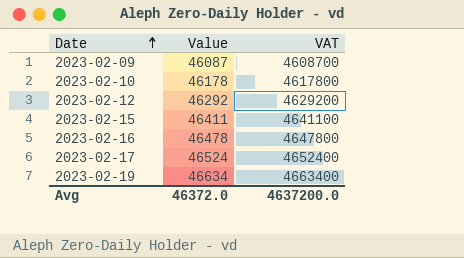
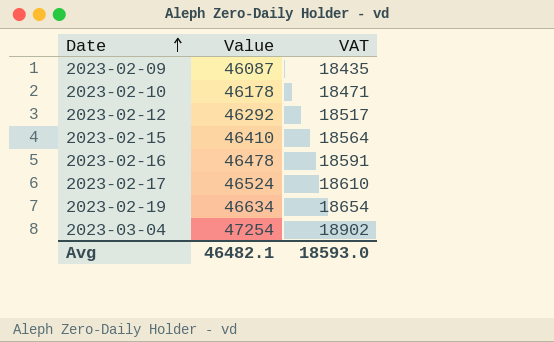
column VAT | formula: [Value] * 100 -> [Value] * 0.4
2023-02-15 | Value: 46411 -> 46410
row 2023-03-04: none -> 47254 | 18902
Avg | Value: 46372.0 -> 46482.1
Avg | VAT: 4637200.0 -> 18593.0

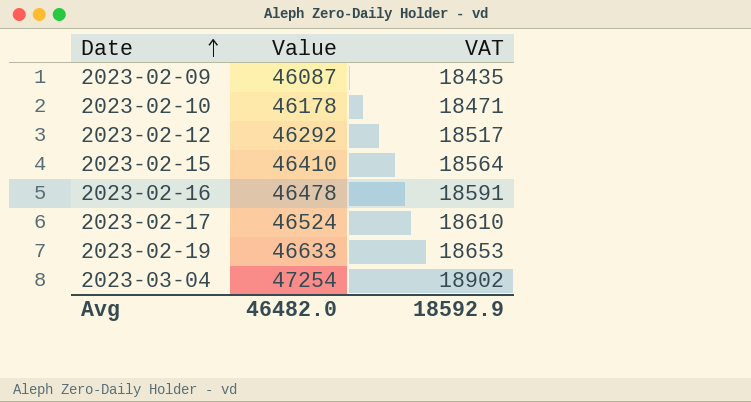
2023-02-19 | Value: 46634 -> 46633
2023-02-19 | VAT: 18654 -> 18653
Avg | Value: 46482.1 -> 46482.0
Avg | VAT: 18593.0 -> 18592.9

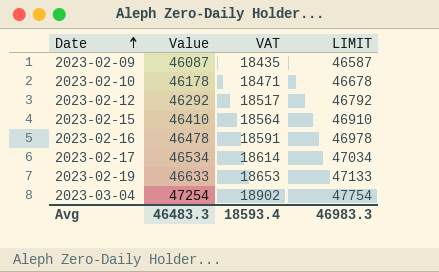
column LIMIT | formula: none -> [Value] + 500
2023-02-17 | Value: 46524 -> 46534
2023-02-17 | VAT: 18610 -> 18614
Avg | Value: 46482.0 -> 46483.3
Avg | VAT: 18592.9 -> 18593.4

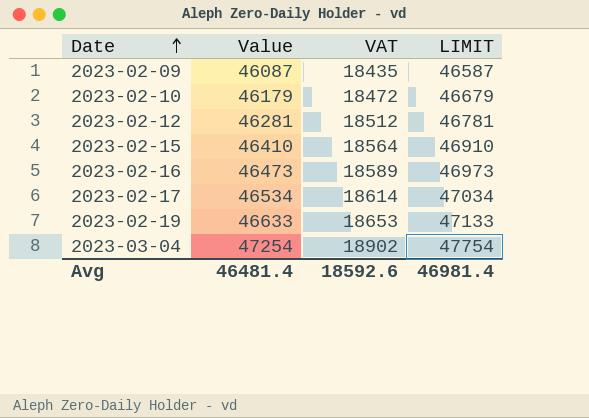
2023-02-10 | Value: 46178 -> 46179
2023-02-10 | VAT: 18471 -> 18472
2023-02-10 | LIMIT: 46678 -> 46679
2023-02-12 | Value: 46292 -> 46281
2023-02-12 | VAT: 18517 -> 18512
2023-02-12 | LIMIT: 46792 -> 46781
2023-02-16 | Value: 46478 -> 46473
2023-02-16 | VAT: 18591 -> 18589
2023-02-16 | LIMIT: 46978 -> 46973
Avg | Value: 46483.3 -> 46481.4
Avg | VAT: 18593.4 -> 18592.6
Avg | LIMIT: 46983.3 -> 46981.4

